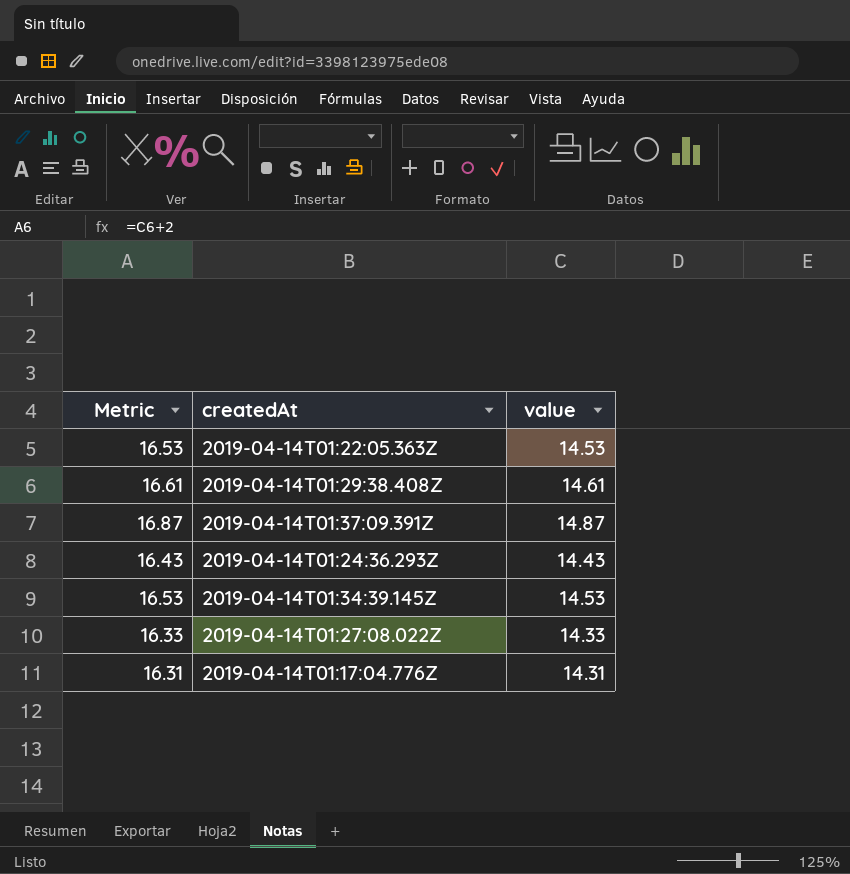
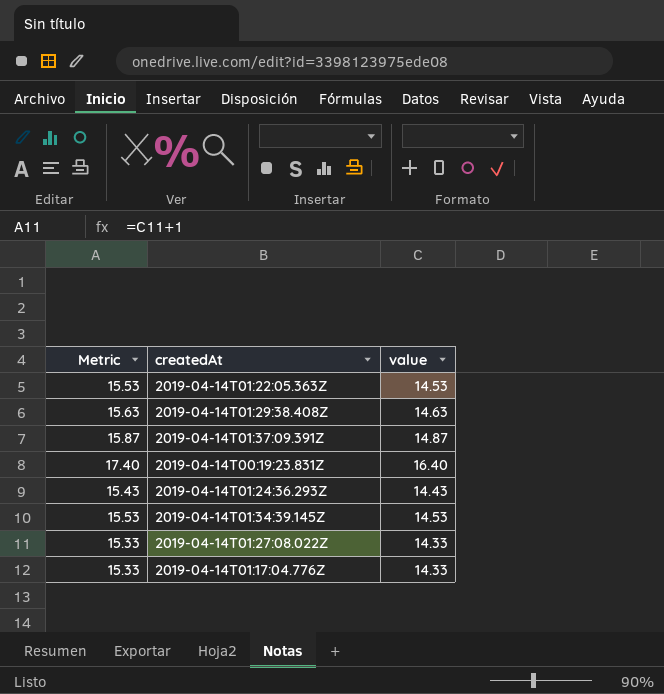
column Metric | formula: [value] + 2 -> [value] + 1
2019-04-14T01:29:38.408Z | value: 14.61 -> 14.63
row 2019-04-14T00:19:23.831Z: none -> 17.40 | 16.40
2019-04-14T01:17:04.776Z | value: 14.31 -> 14.33

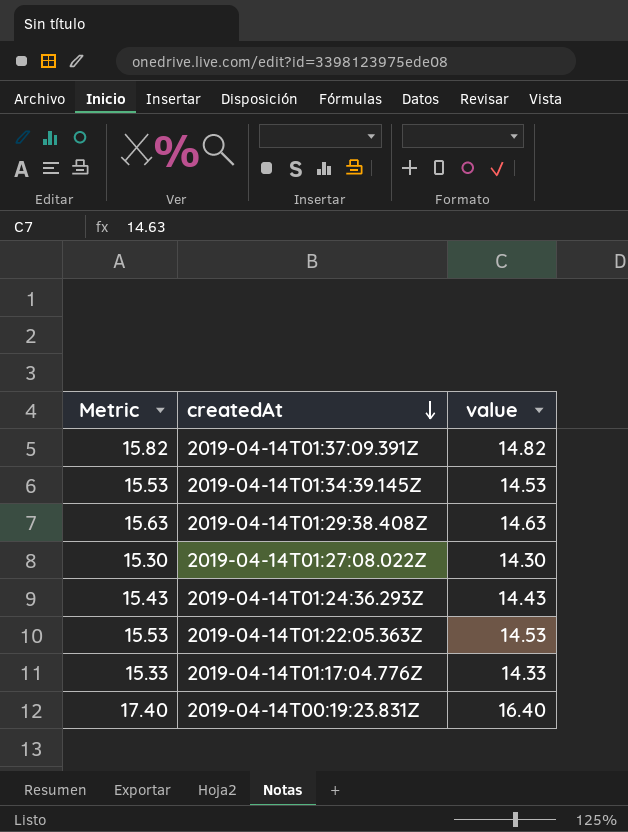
row order: none -> createdAt descending
2019-04-14T01:37:09.391Z | Metric: 15.87 -> 15.82
2019-04-14T01:37:09.391Z | value: 14.87 -> 14.82
2019-04-14T01:27:08.022Z | Metric: 15.33 -> 15.30
2019-04-14T01:27:08.022Z | value: 14.33 -> 14.30

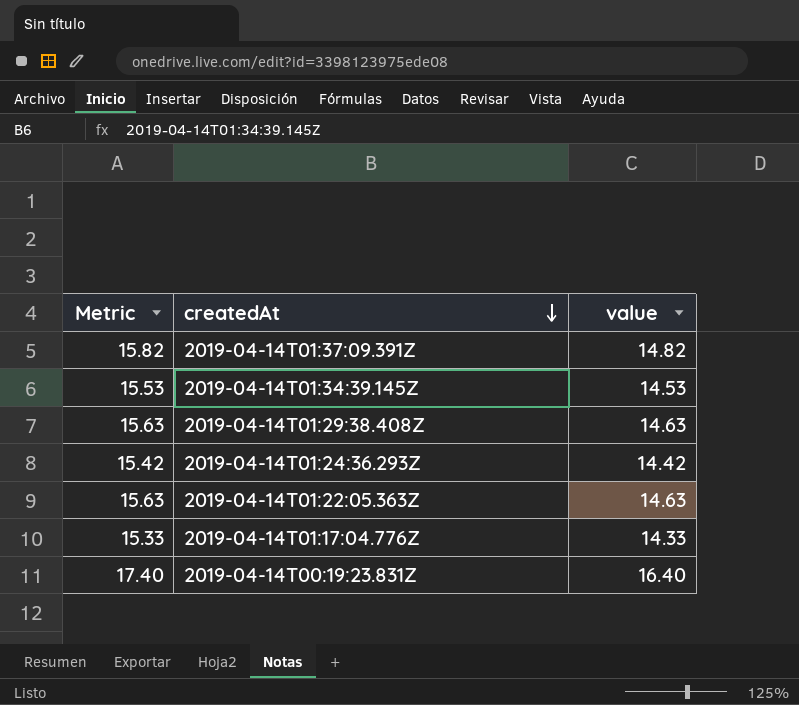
row 2019-04-14T01:27:08.022Z: 15.30 | 14.30 -> none
2019-04-14T01:24:36.293Z | Metric: 15.43 -> 15.42
2019-04-14T01:24:36.293Z | value: 14.43 -> 14.42
2019-04-14T01:22:05.363Z | Metric: 15.53 -> 15.63
2019-04-14T01:22:05.363Z | value: 14.53 -> 14.63

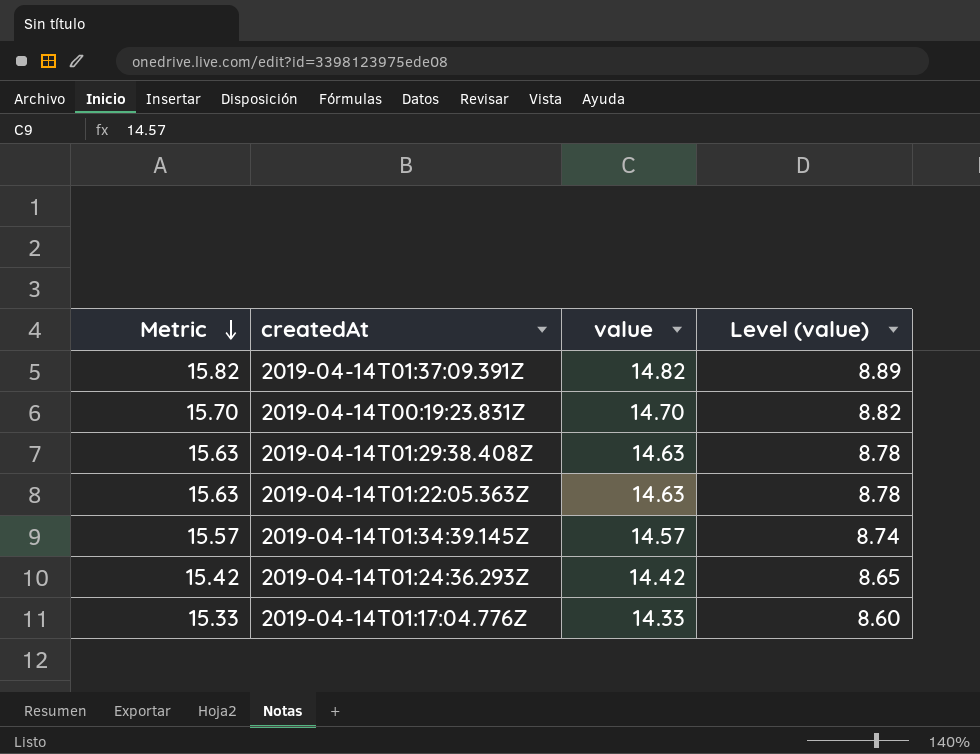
row order: createdAt descending -> Metric descending
column Level (value) | formula: none -> [value] * 0.6
2019-04-14T00:19:23.831Z | Metric: 17.40 -> 15.70
2019-04-14T00:19:23.831Z | value: 16.40 -> 14.70
2019-04-14T01:34:39.145Z | Metric: 15.53 -> 15.57
2019-04-14T01:34:39.145Z | value: 14.53 -> 14.57

